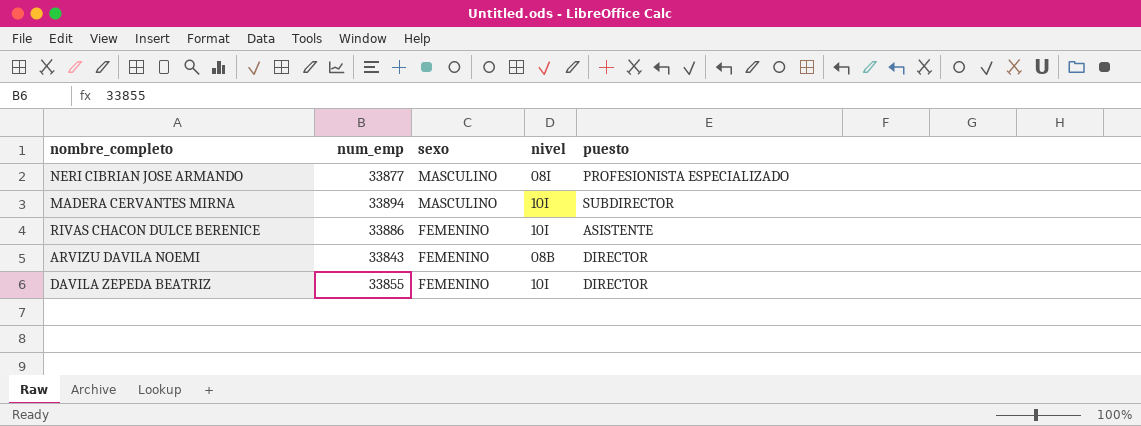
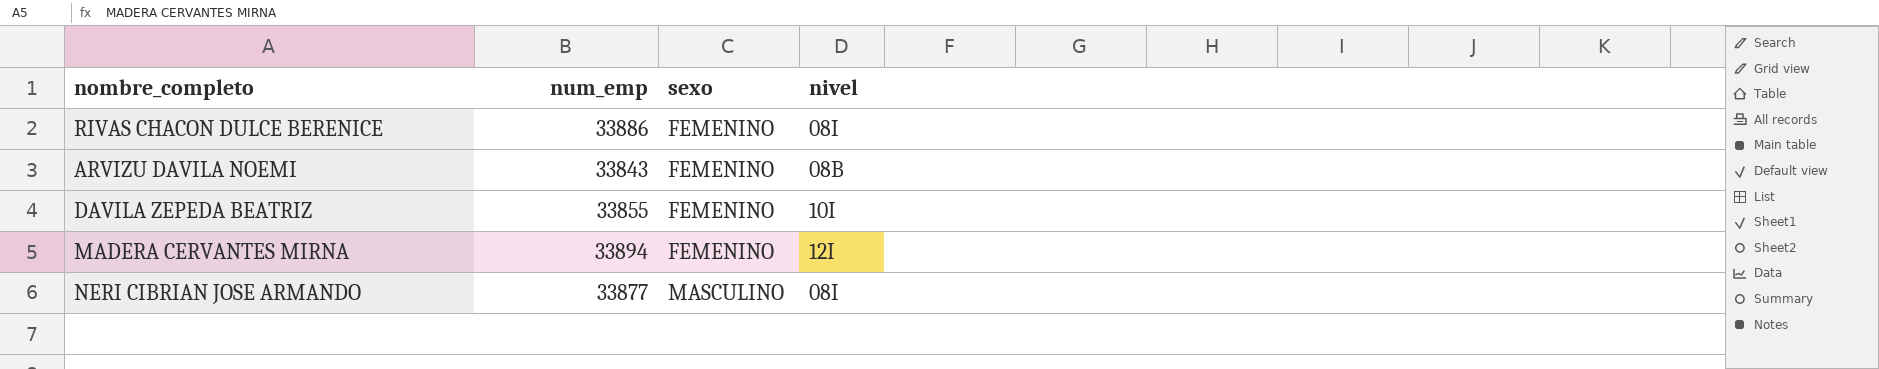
row order: sexo descending -> sexo ascending
column puesto | position: 5 -> none
RIVAS CHACON DULCE BERENICE | nivel: 10I -> 08I
MADERA CERVANTES MIRNA | sexo: MASCULINO -> FEMENINO
MADERA CERVANTES MIRNA | nivel: 10I -> 12I

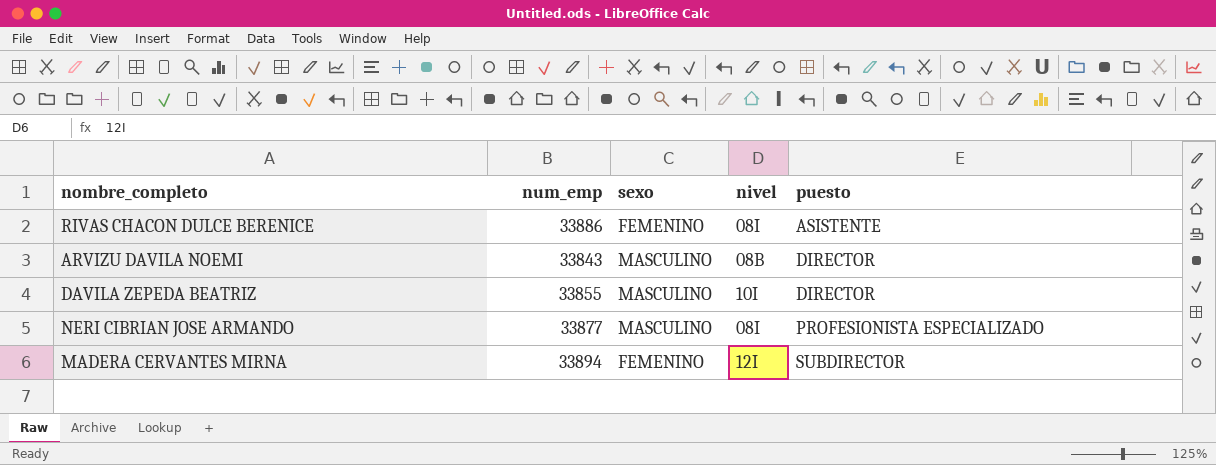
row order: sexo ascending -> puesto ascending
column puesto | position: none -> 5
ARVIZU DAVILA NOEMI | sexo: FEMENINO -> MASCULINO
DAVILA ZEPEDA BEATRIZ | sexo: FEMENINO -> MASCULINO

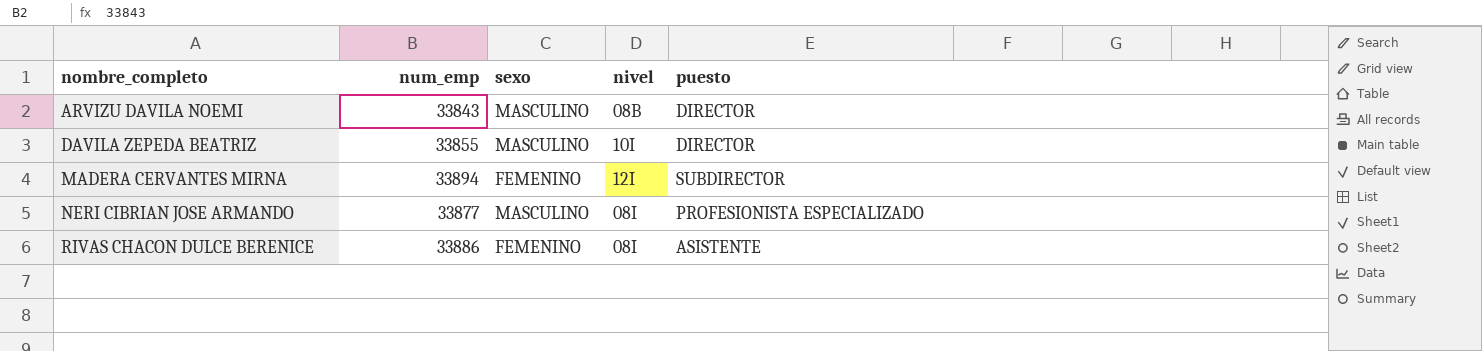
row order: puesto ascending -> nombre_completo ascending

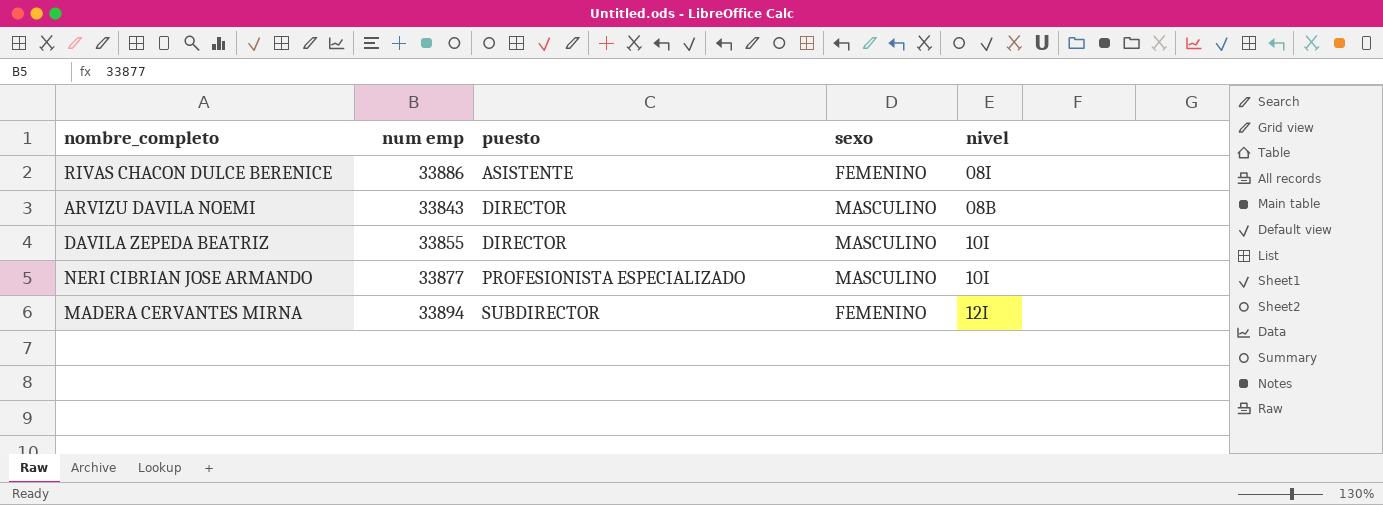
row order: nombre_completo ascending -> puesto ascending
column name: num_emp -> num emp
column puesto | position: 5 -> 3
NERI CIBRIAN JOSE ARMANDO | nivel: 08I -> 10I

